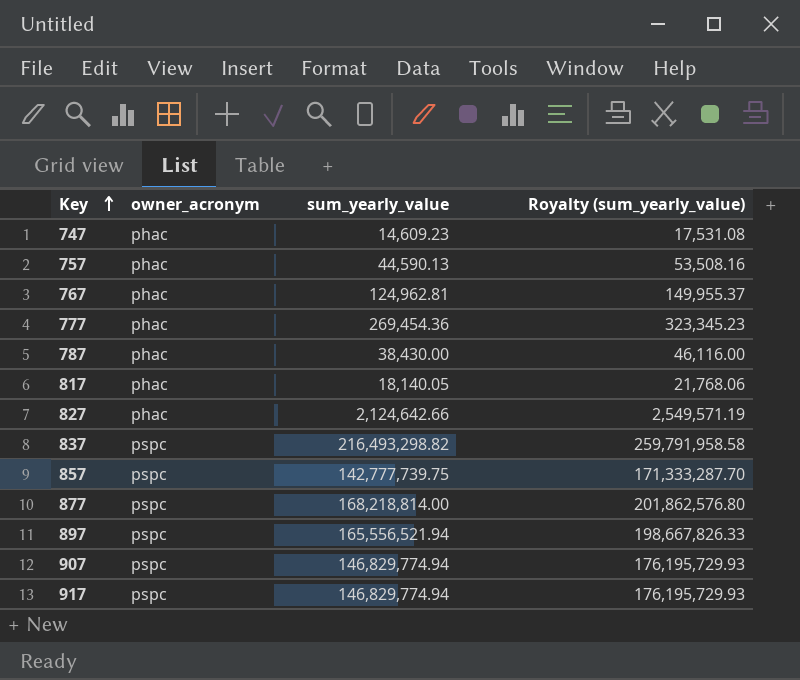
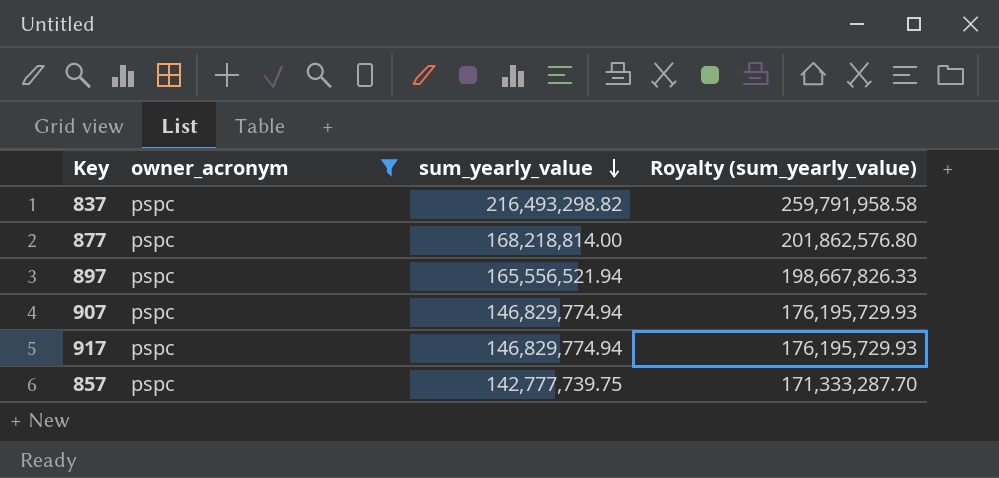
filter: none -> owner_acronym = pspc
row order: Key ascending -> sum_yearly_value descending

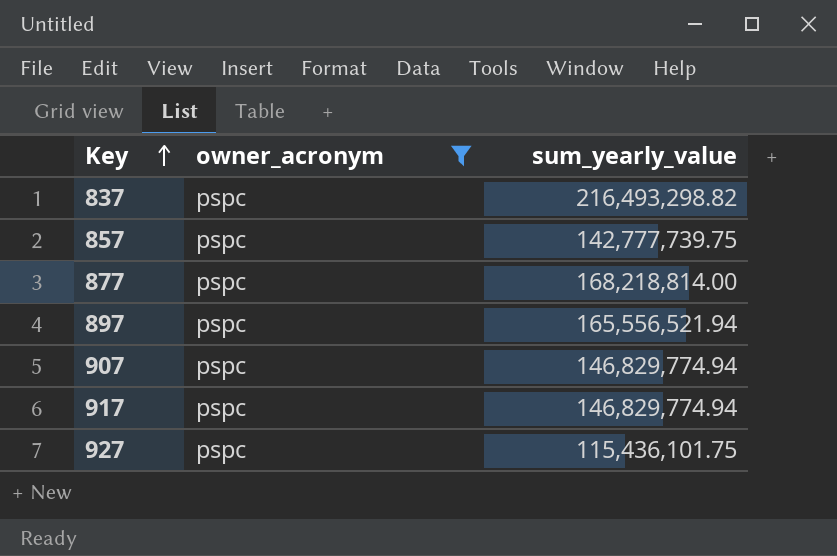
row order: sum_yearly_value descending -> Key ascending
column Royalty (sum_yearly_value) | formula: [sum_yearly_value] * 1.2 -> none
row 927: none -> pspc | 115,436,101.75

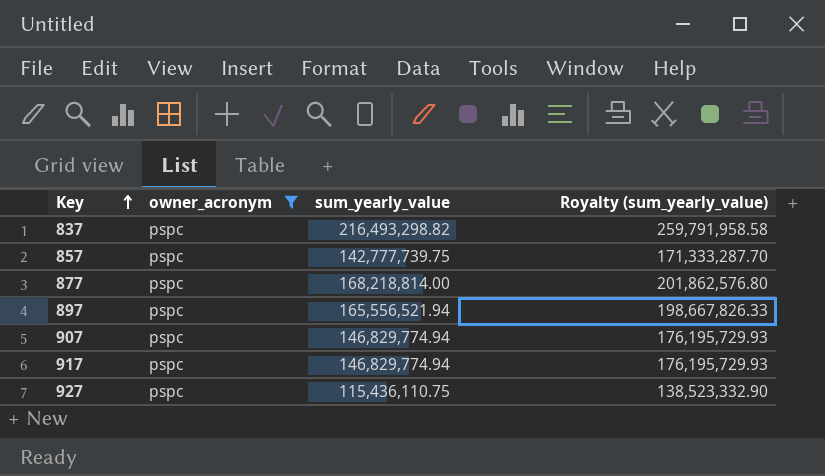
column Royalty (sum_yearly_value) | formula: none -> [sum_yearly_value] * 1.2
927 | sum_yearly_value: 115,436,101.75 -> 115,436,110.75

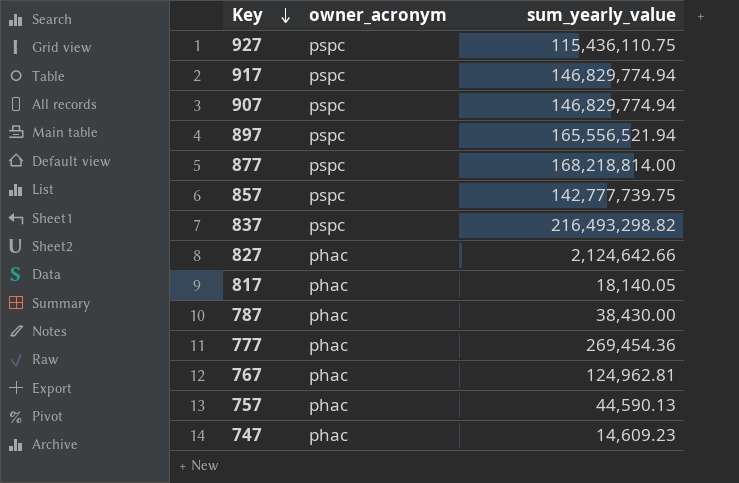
filter: owner_acronym = pspc -> none
row order: Key ascending -> Key descending
column Royalty (sum_yearly_value) | formula: [sum_yearly_value] * 1.2 -> none

